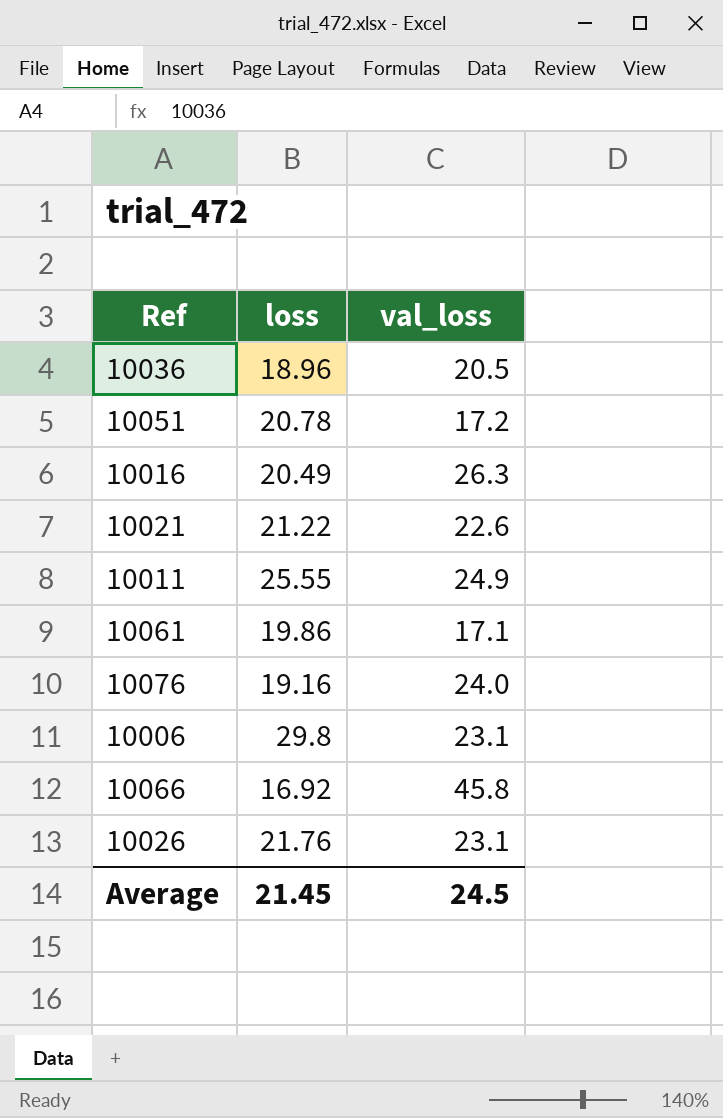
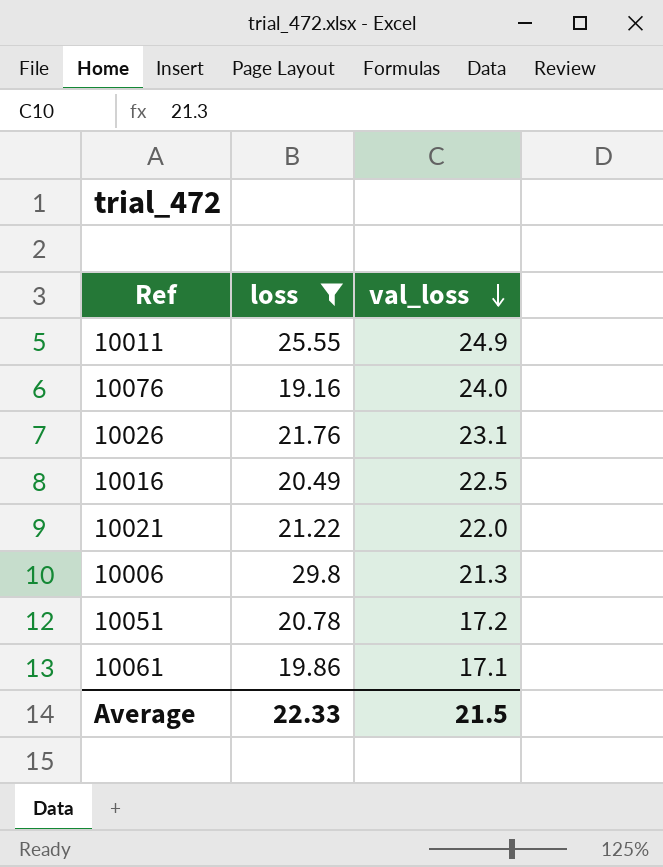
filter: none -> loss >= 19.16
row order: none -> val_loss descending
10016 | val_loss: 26.3 -> 22.5
10021 | val_loss: 22.6 -> 22.0
10006 | val_loss: 23.1 -> 21.3
Average | loss: 21.45 -> 22.33
Average | val_loss: 24.5 -> 21.5

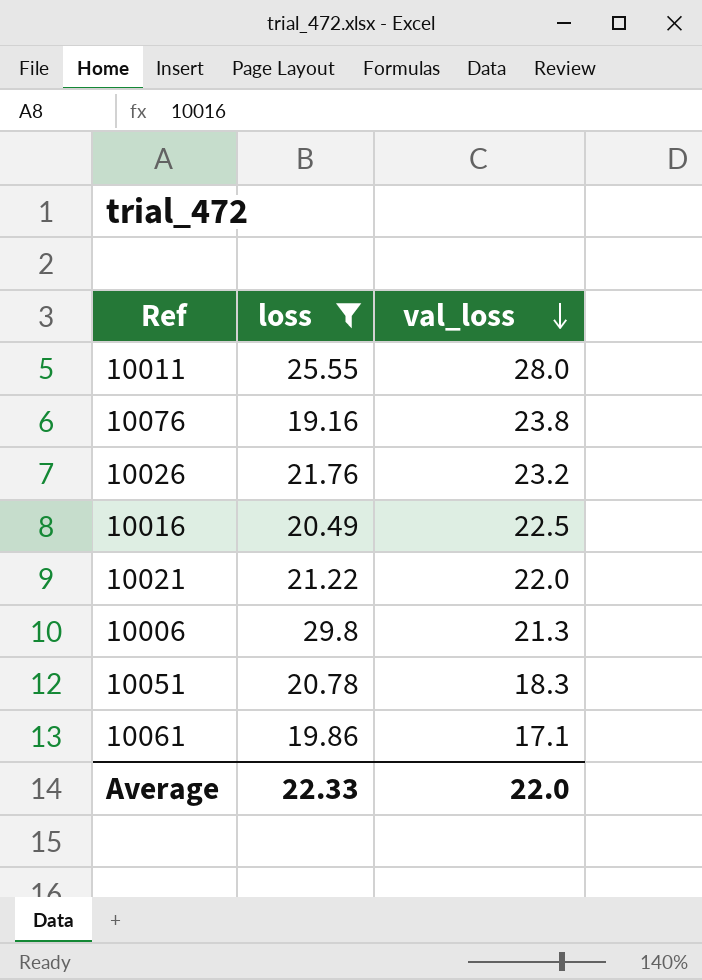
10011 | val_loss: 24.9 -> 28.0
10076 | val_loss: 24.0 -> 23.8
10026 | val_loss: 23.1 -> 23.2
10051 | val_loss: 17.2 -> 18.3
Average | val_loss: 21.5 -> 22.0

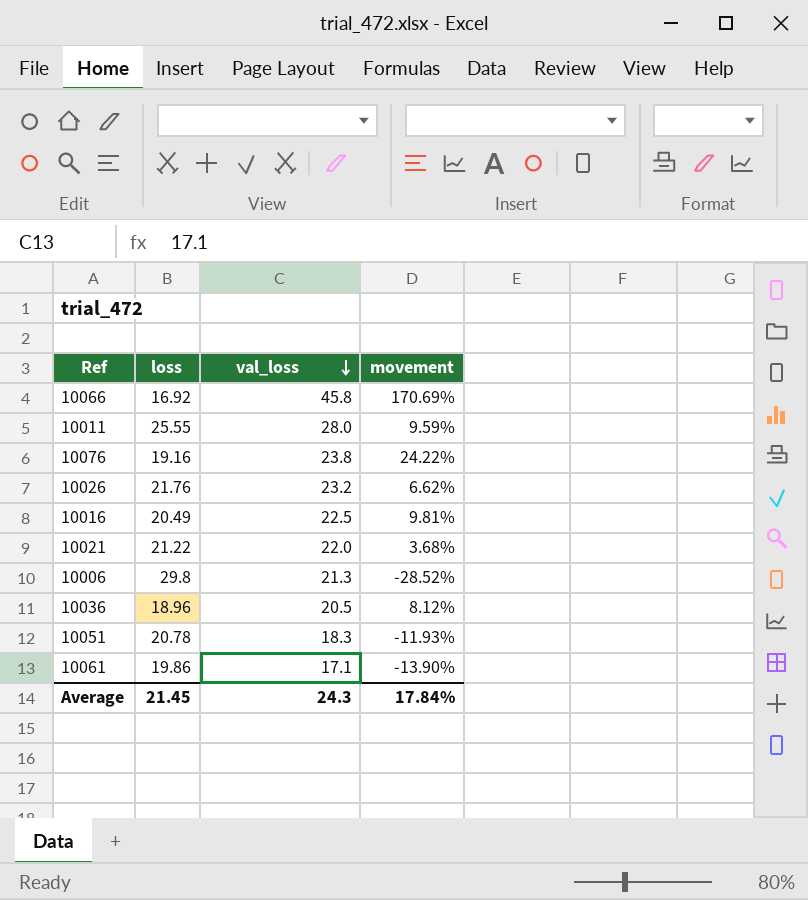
filter: loss >= 19.16 -> none
column movement | formula: none -> ([val_loss] - [loss]) / [loss]
Average | loss: 22.33 -> 21.45
Average | val_loss: 22.0 -> 24.3

